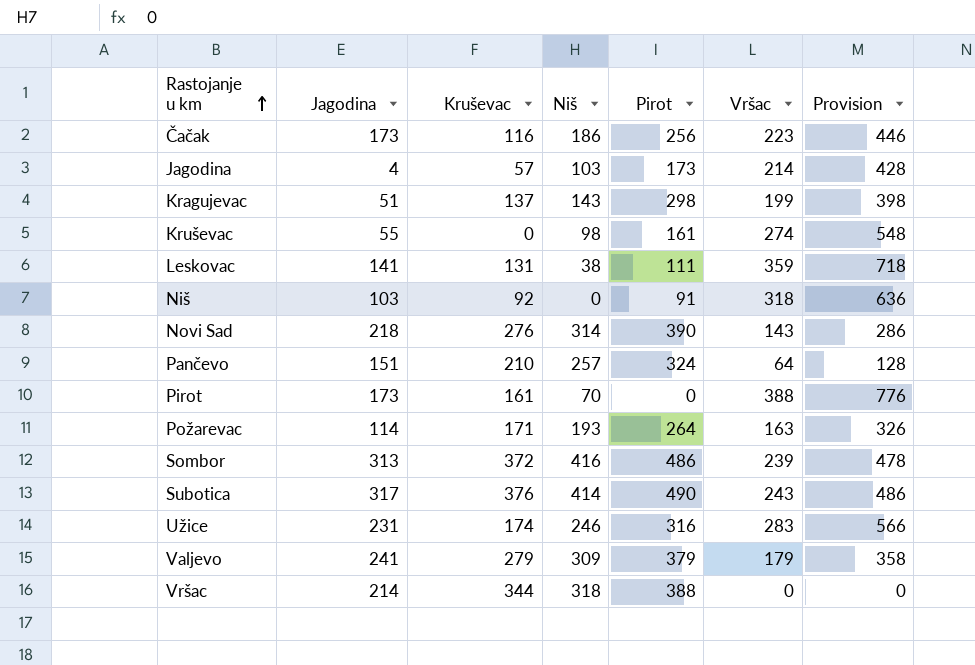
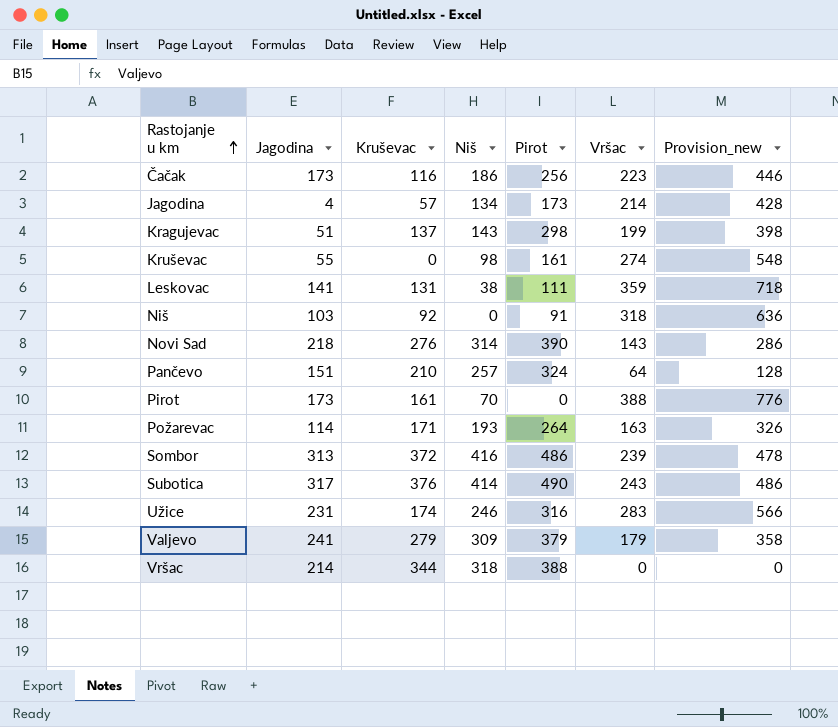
column name: Provision -> Provision_new
Jagodina | Niš: 103 -> 134

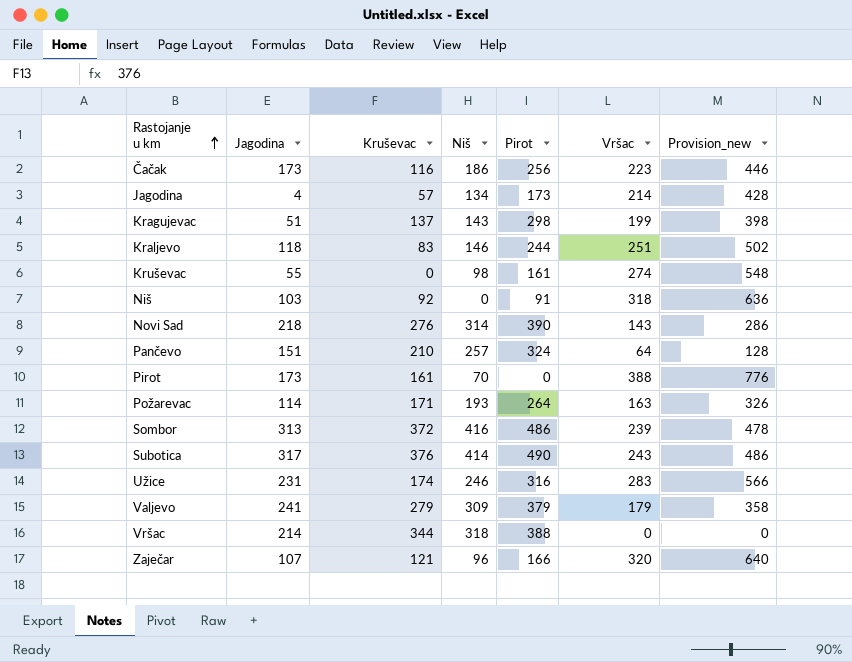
row Leskovac: 141 | 131 | 38 | 111 | 359 | 718 -> none
row Kraljevo: none -> 118 | 83 | 146 | 244 | 251 | 502
row Zaječar: none -> 107 | 121 | 96 | 166 | 320 | 640

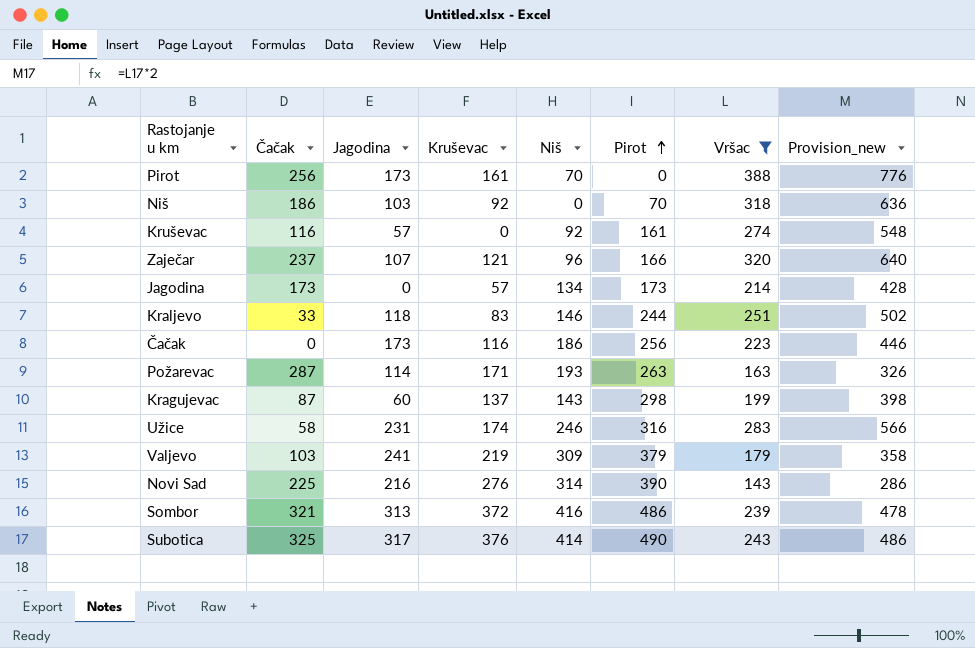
filter: none -> Vršac >= 143
row order: Rastojanje u km ascending -> Pirot ascending
column Čačak | position: none -> 2
Niš | Pirot: 91 -> 70
Kruševac | Jagodina: 55 -> 57
Kruševac | Niš: 98 -> 92
Jagodina | Jagodina: 4 -> 0
Požarevac | Pirot: 264 -> 263
Kragujevac | Jagodina: 51 -> 60
Valjevo | Kruševac: 279 -> 219
Novi Sad | Jagodina: 218 -> 216

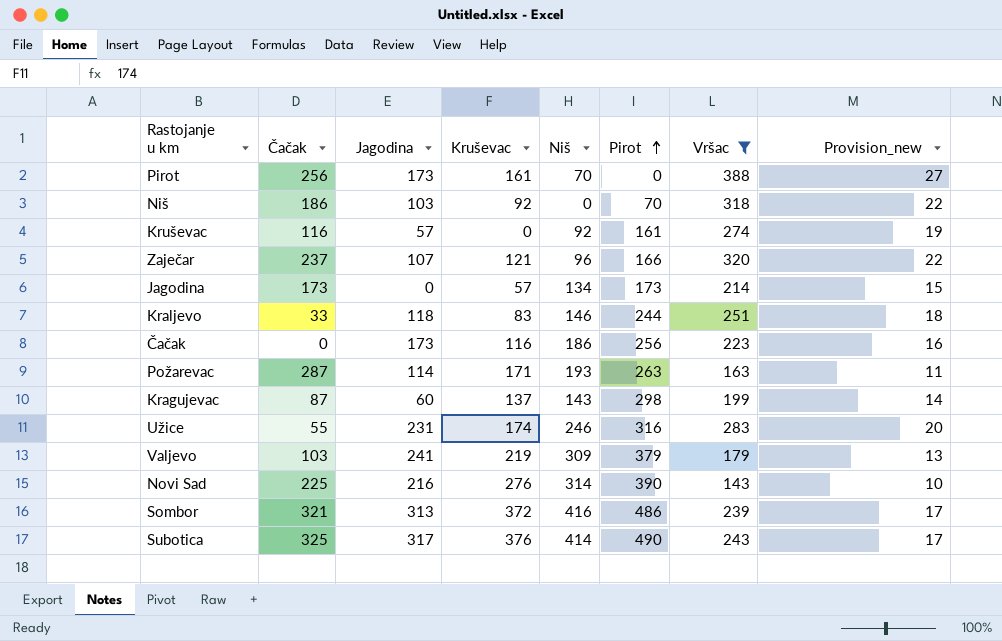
column Provision_new | formula: [Vršac] * 2 -> [Vršac] * 0.07
Užice | Čačak: 58 -> 55

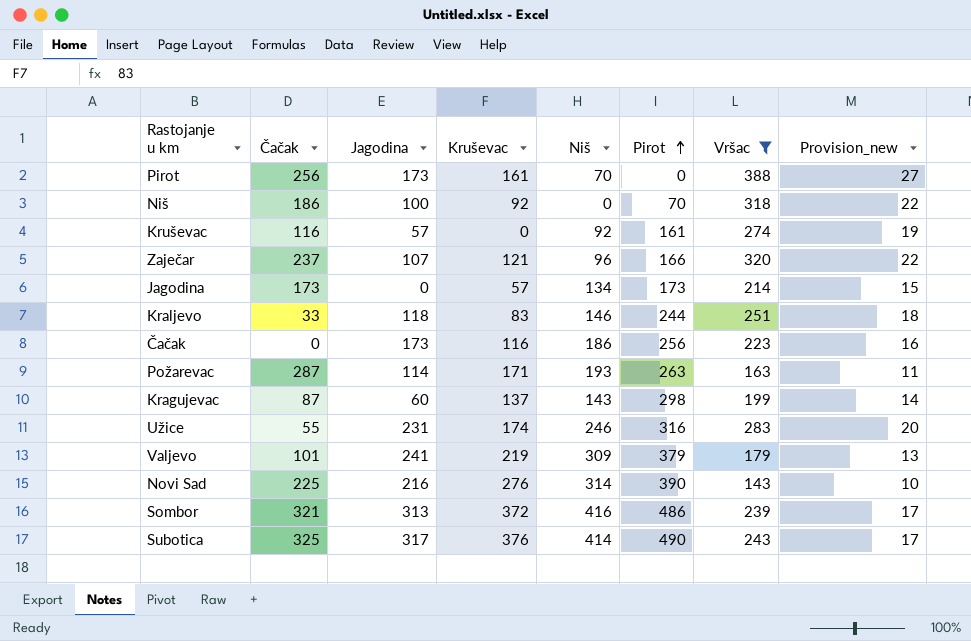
Niš | Jagodina: 103 -> 100
Valjevo | Čačak: 103 -> 101

